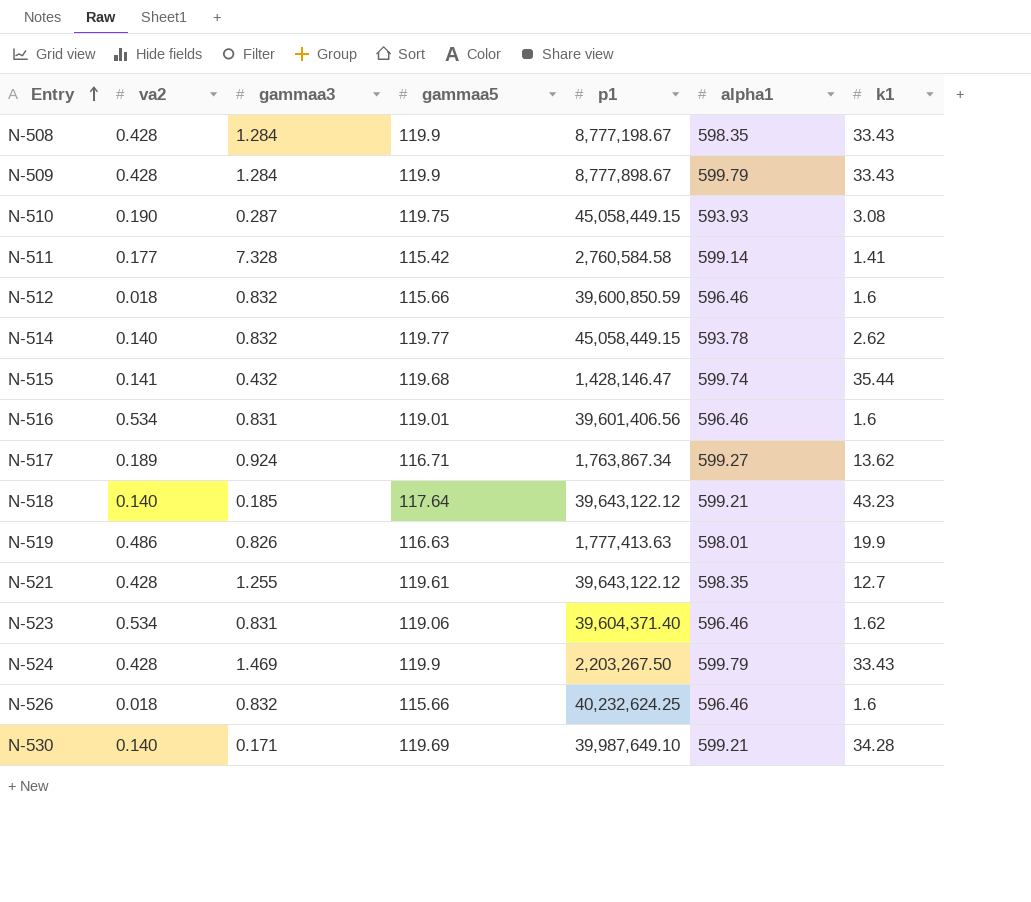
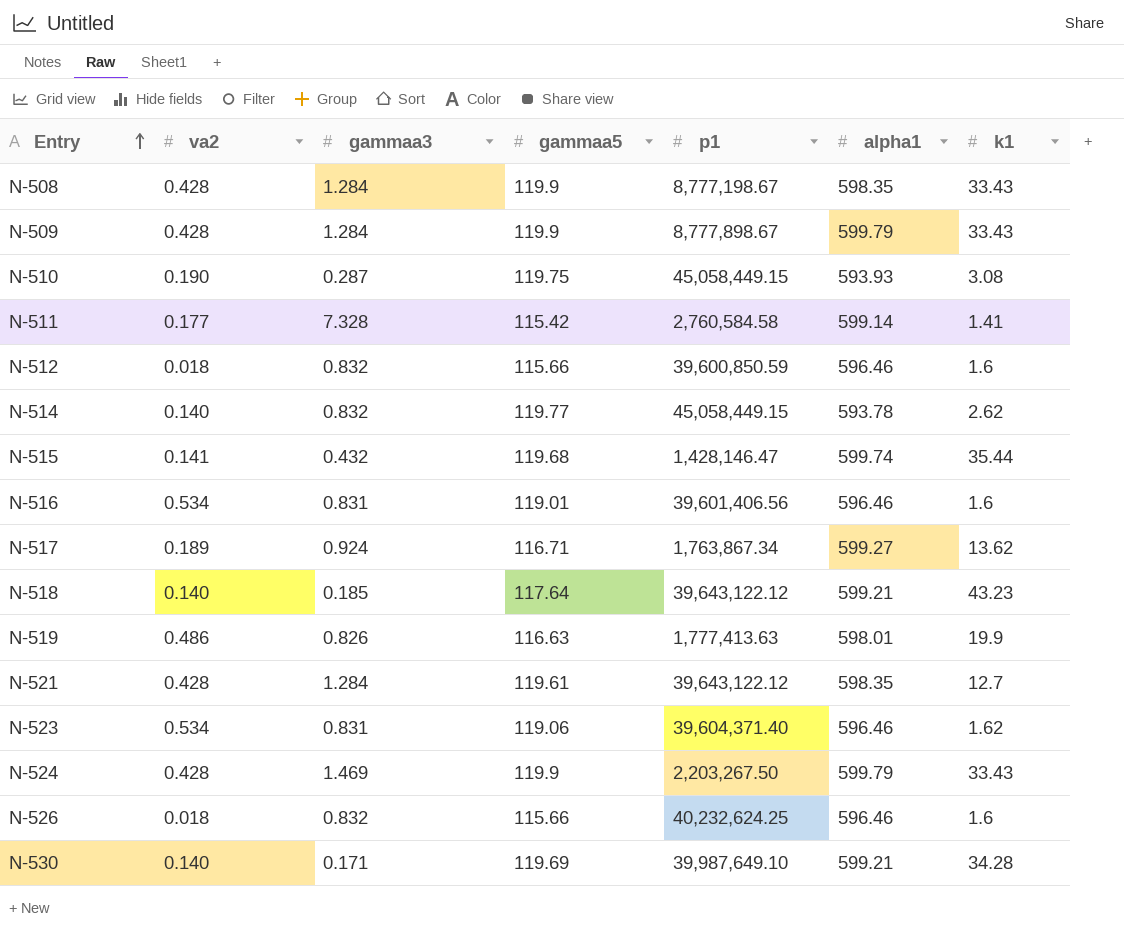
N-521 | gammaa3: 1.255 -> 1.284

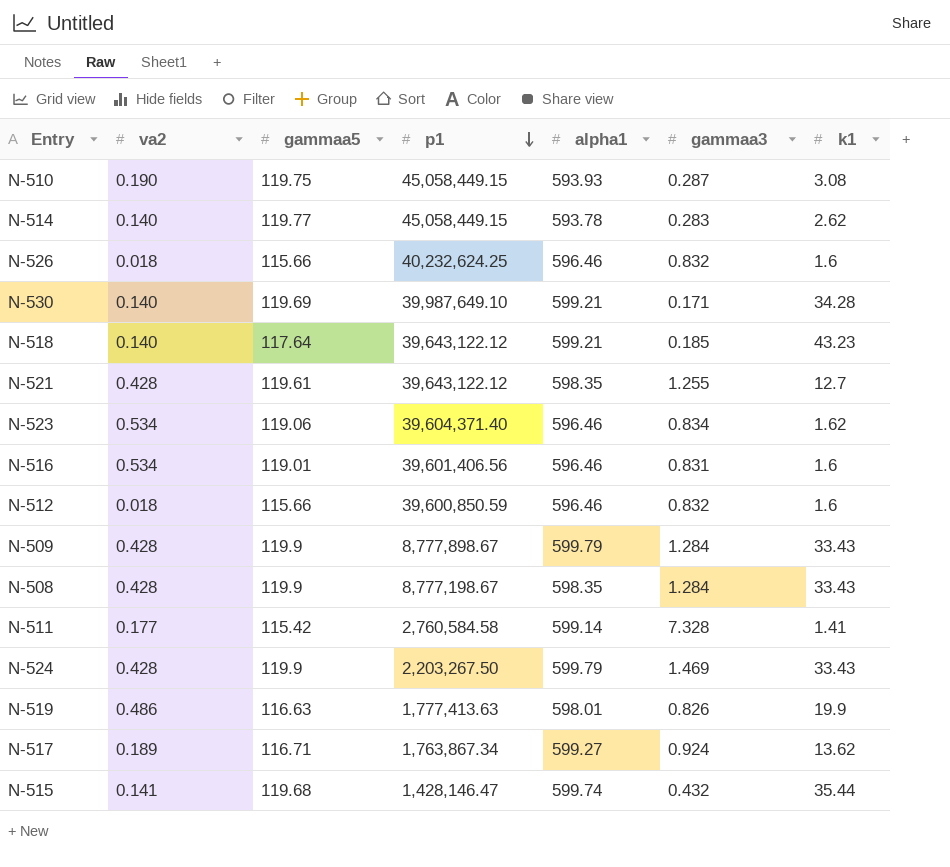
row order: Entry ascending -> p1 descending
column gammaa3 | position: 3 -> 6
N-514 | gammaa3: 0.832 -> 0.283
N-521 | gammaa3: 1.284 -> 1.255
N-523 | gammaa3: 0.831 -> 0.834

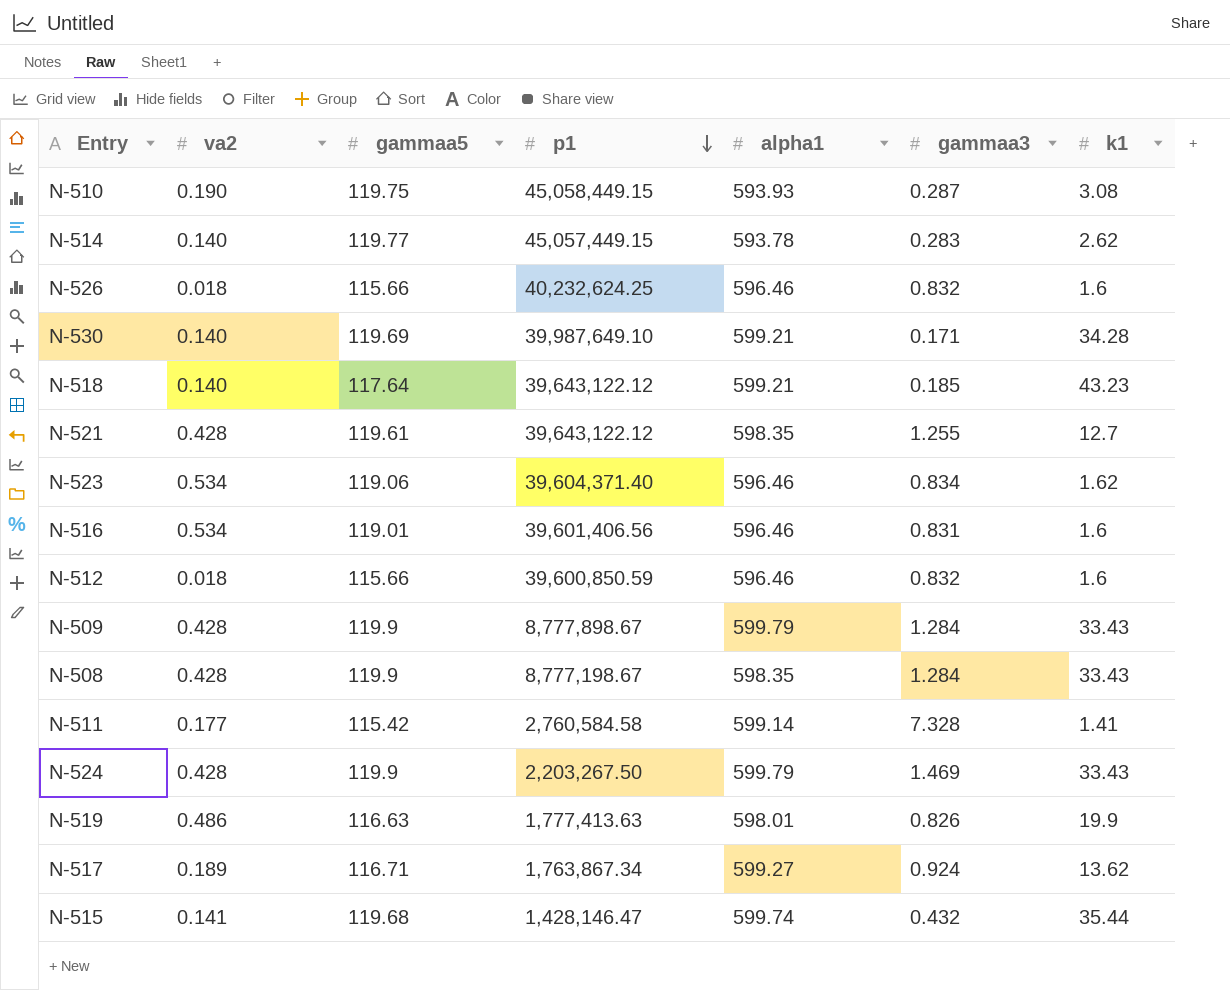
N-514 | p1: 45,058,449.15 -> 45,057,449.15

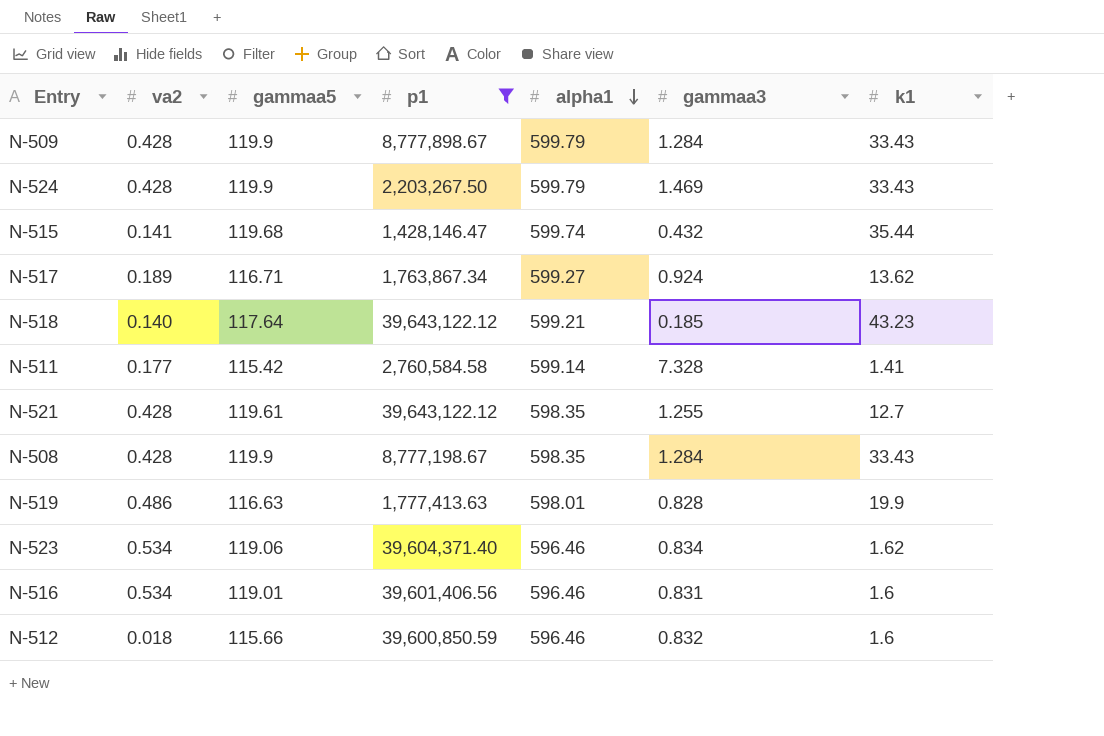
filter: none -> p1 <= 39,643,122.12
row order: p1 descending -> alpha1 descending
N-519 | gammaa3: 0.826 -> 0.828

